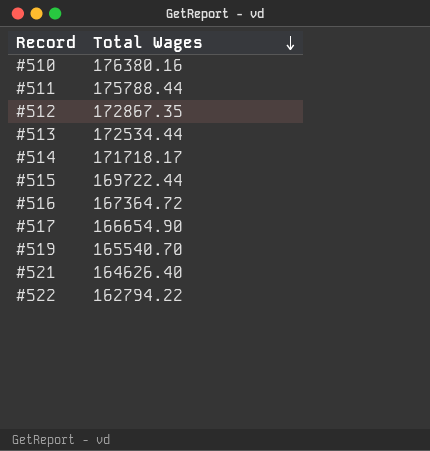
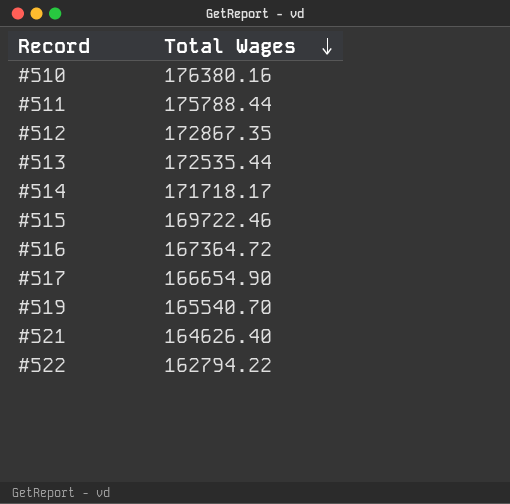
#513 | Total Wages: 172534.44 -> 172535.44
#515 | Total Wages: 169722.44 -> 169722.46

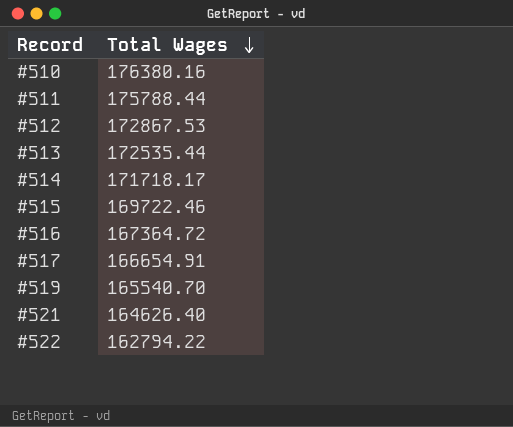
#512 | Total Wages: 172867.35 -> 172867.53
#517 | Total Wages: 166654.90 -> 166654.91

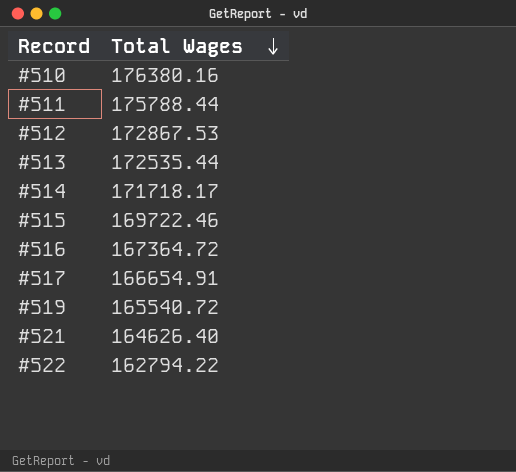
#519 | Total Wages: 165540.70 -> 165540.72

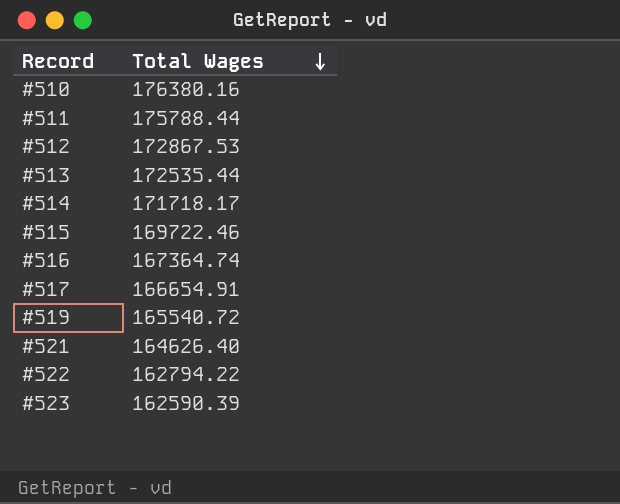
#516 | Total Wages: 167364.72 -> 167364.74
row #523: none -> 162590.39

